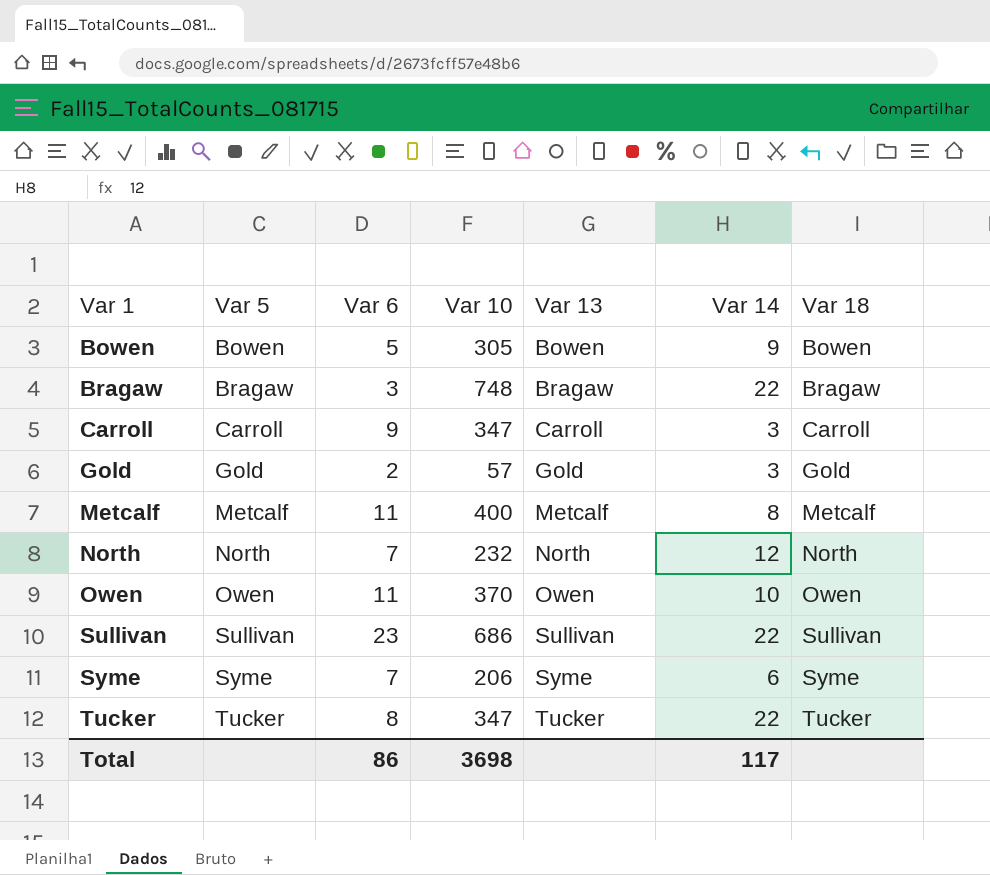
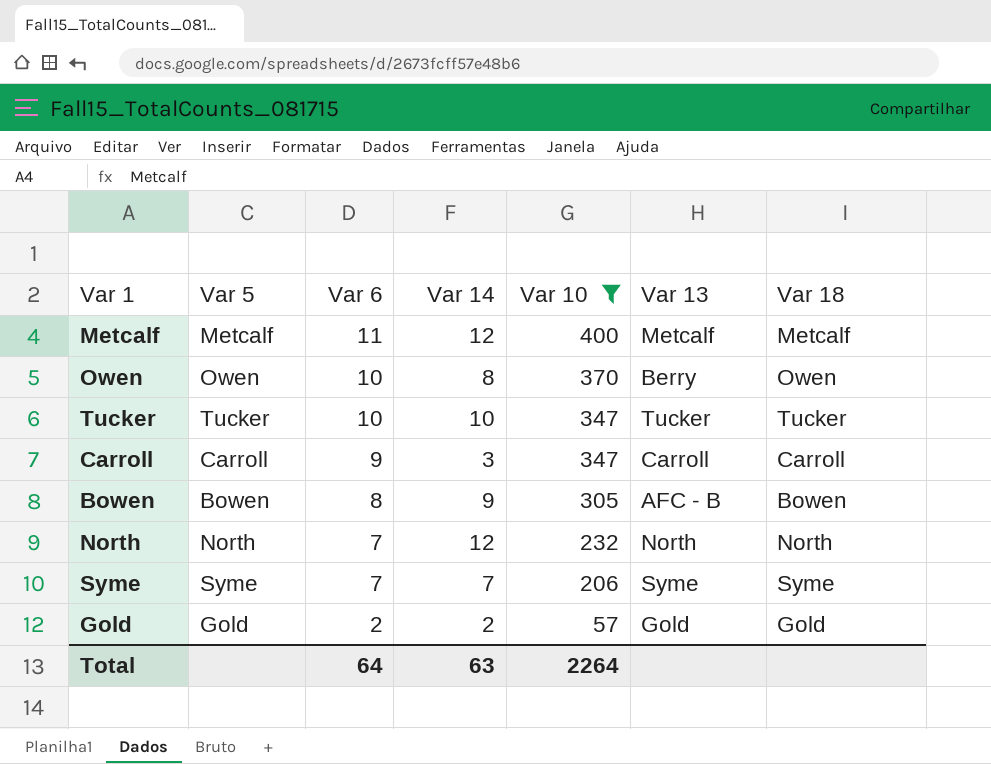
filter: none -> Var 10 <= 400
row order: Var 1 ascending -> Var 6 descending
column Var 14 | position: 6 -> 4
Metcalf | Var 14: 8 -> 12
Owen | Var 6: 11 -> 10
Owen | Var 14: 10 -> 8
Owen | Var 13: Owen -> Berry
Tucker | Var 6: 8 -> 10
Tucker | Var 14: 22 -> 10
Bowen | Var 6: 5 -> 8
Bowen | Var 13: Bowen -> AFC - B
Syme | Var 14: 6 -> 7
Gold | Var 14: 3 -> 2
Total | Var 6: 86 -> 64
Total | Var 14: 117 -> 63
Total | Var 10: 3698 -> 2264

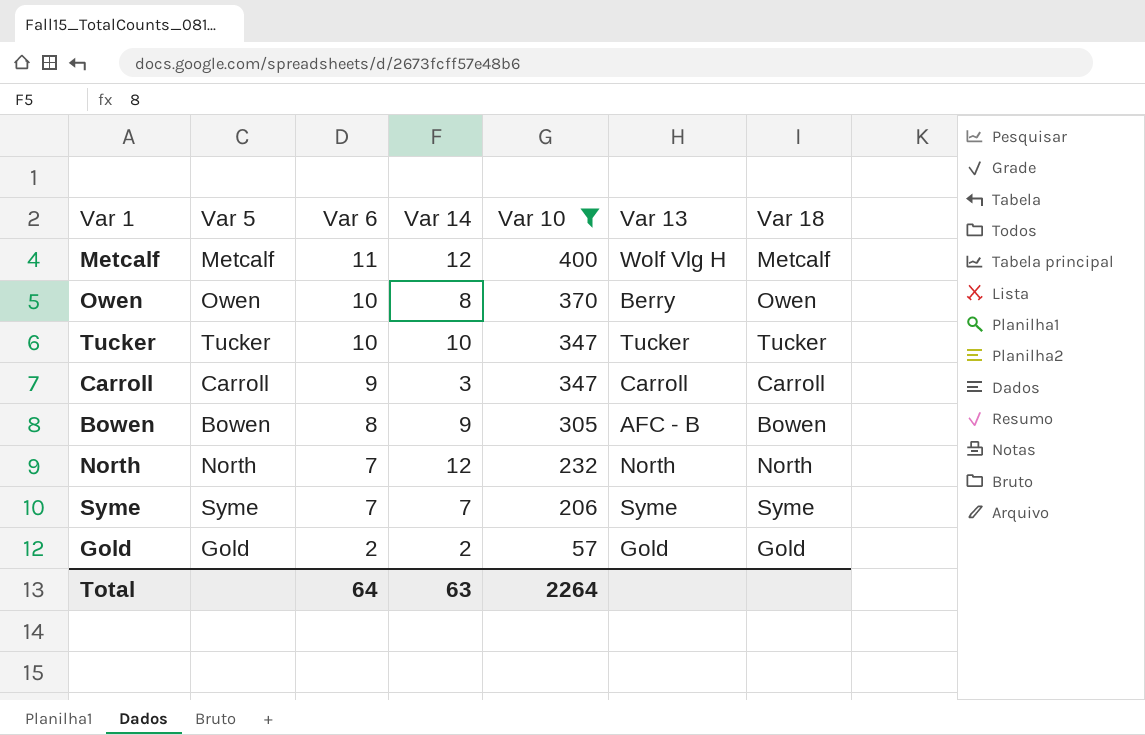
Metcalf | Var 13: Metcalf -> Wolf Vlg H

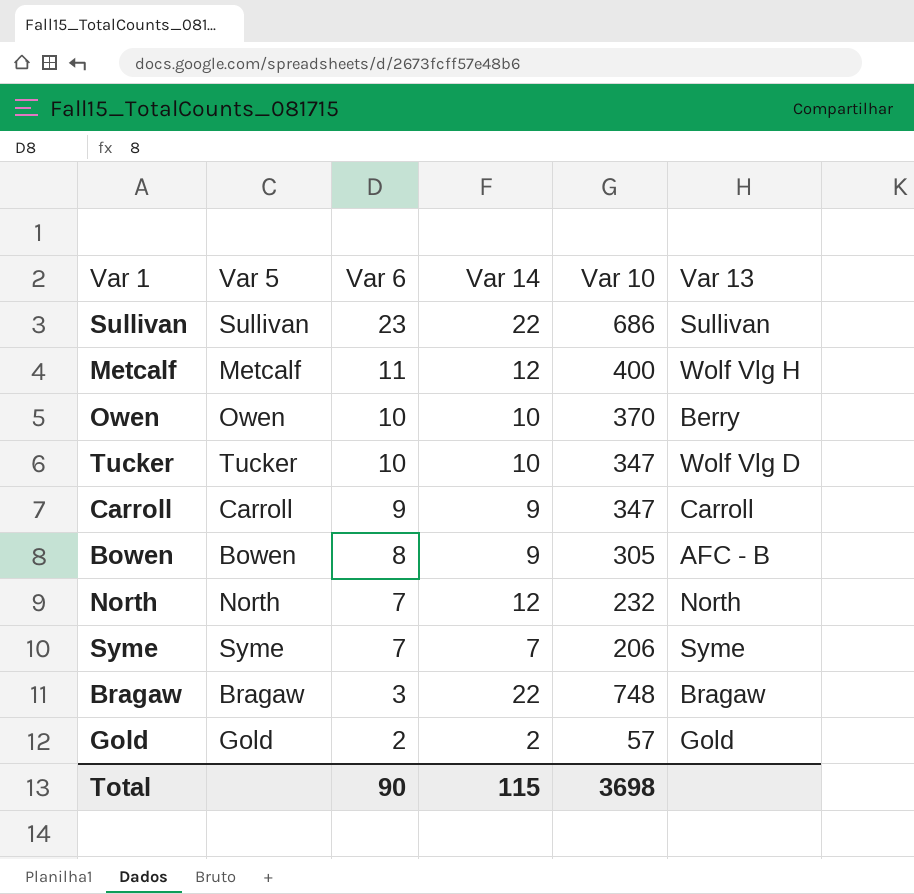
filter: Var 10 <= 400 -> none
column Var 18 | position: 7 -> none
Owen | Var 14: 8 -> 10
Tucker | Var 13: Tucker -> Wolf Vlg D
Carroll | Var 14: 3 -> 9
Total | Var 6: 64 -> 90
Total | Var 14: 63 -> 115
Total | Var 10: 2264 -> 3698

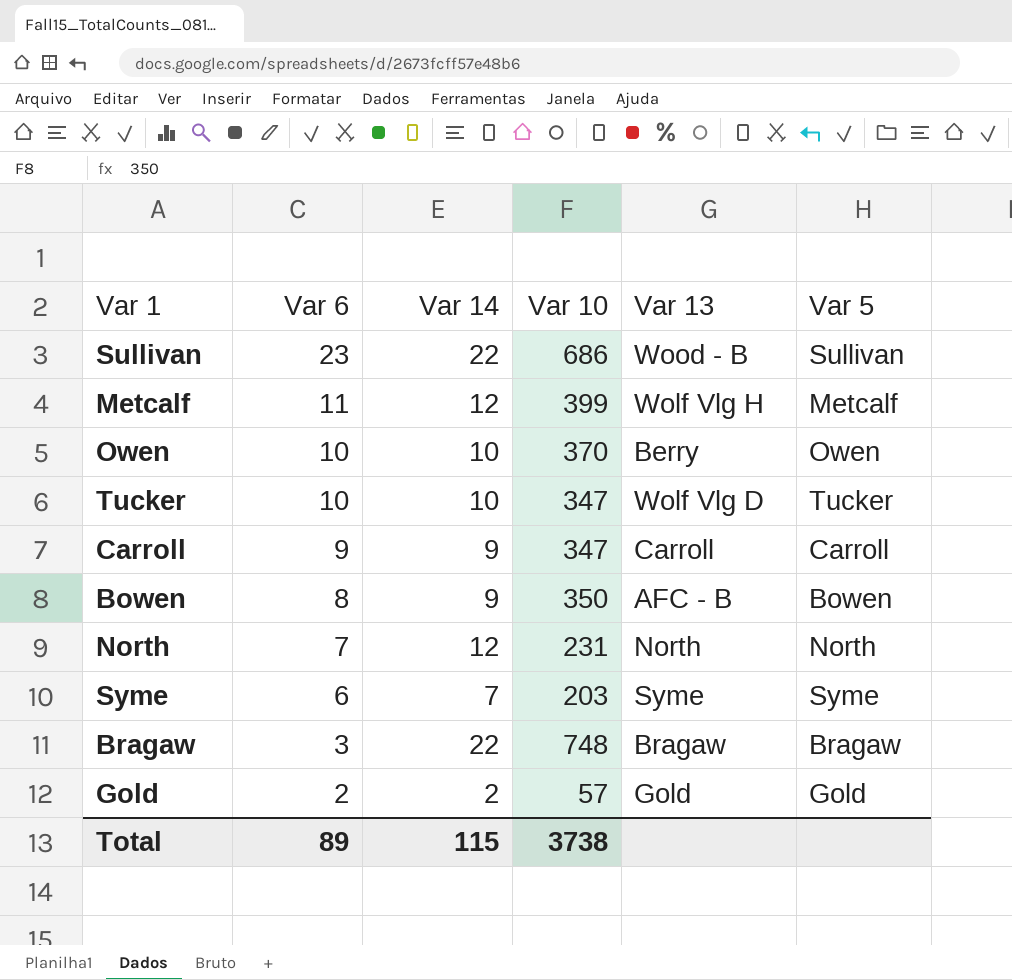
column Var 5 | position: 2 -> 6
Sullivan | Var 13: Sullivan -> Wood - B
Metcalf | Var 10: 400 -> 399
Bowen | Var 10: 305 -> 350
North | Var 10: 232 -> 231
Syme | Var 6: 7 -> 6
Syme | Var 10: 206 -> 203
Total | Var 6: 90 -> 89
Total | Var 10: 3698 -> 3738

